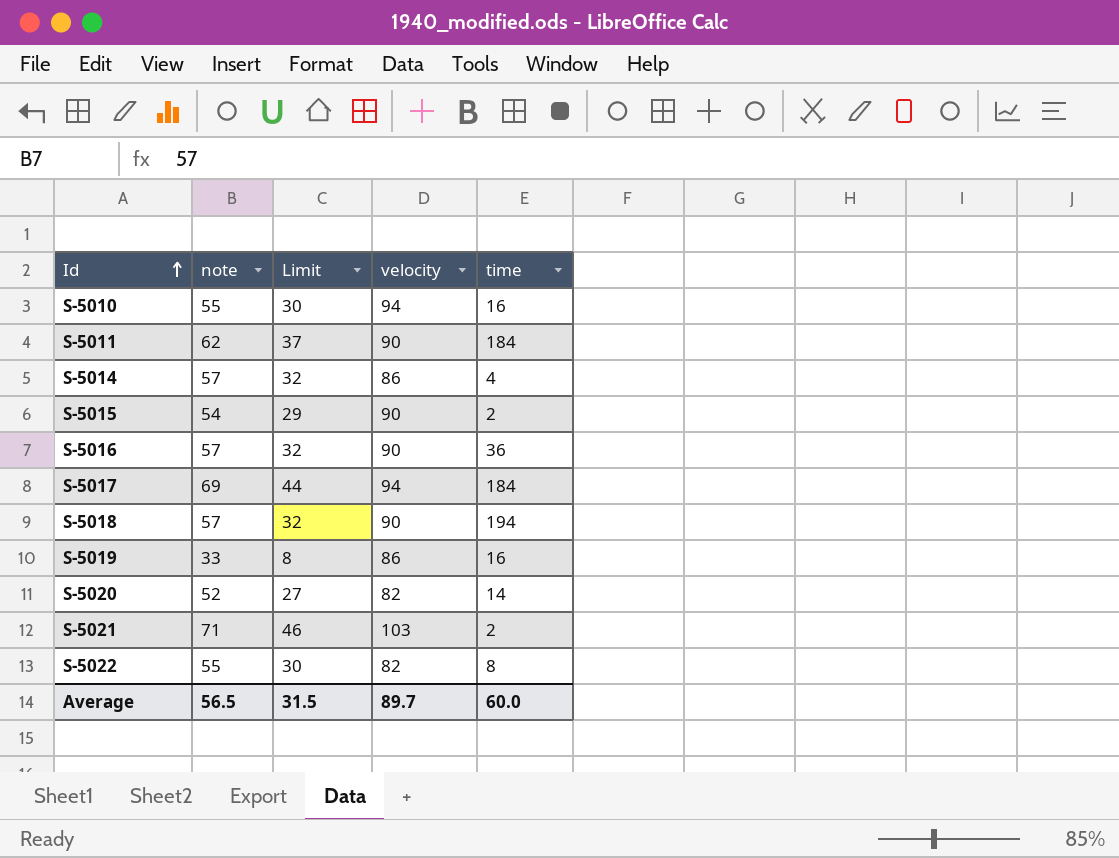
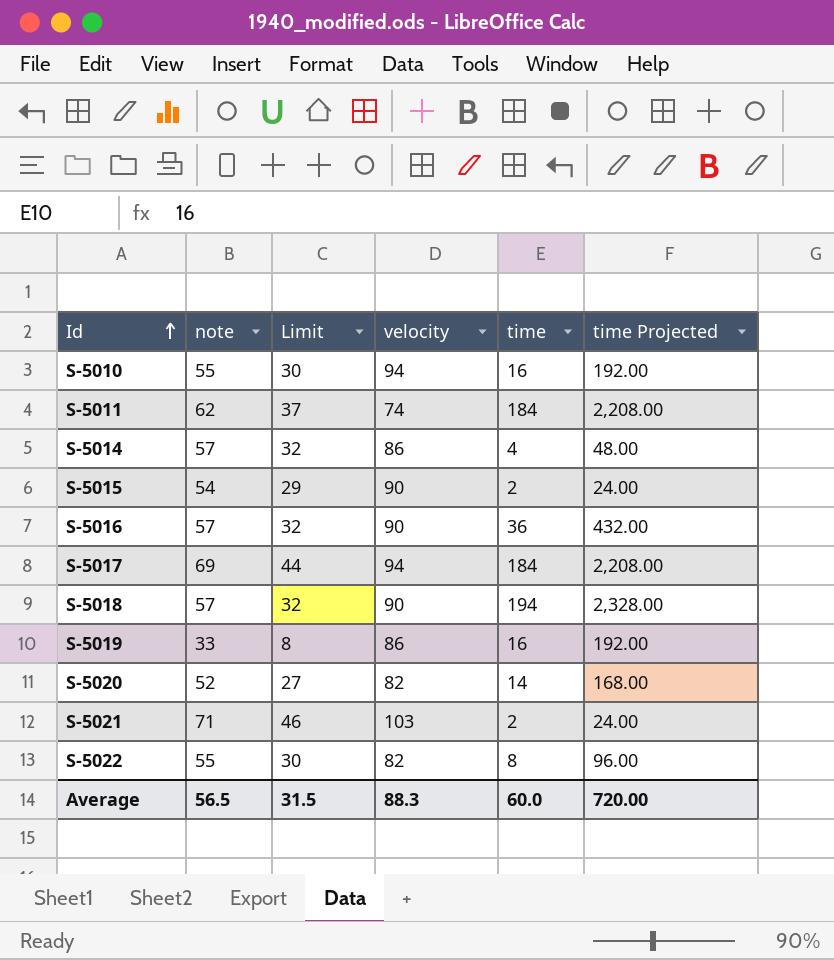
column time Projected | formula: none -> [time] * 12
S-5011 | velocity: 90 -> 74
Average | velocity: 89.7 -> 88.3

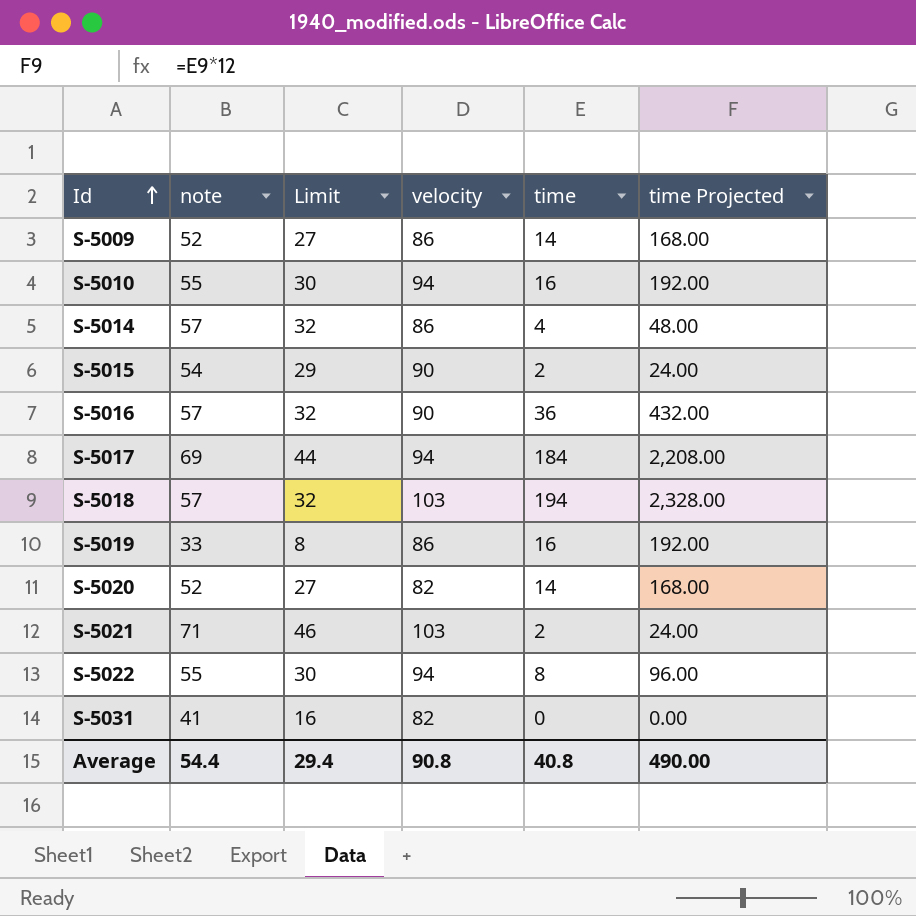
row S-5011: 62 | 37 | 74 | 184 | 2,208.00 -> none
row S-5009: none -> 52 | 27 | 86 | 14 | 168.00
S-5018 | velocity: 90 -> 103
S-5022 | velocity: 82 -> 94
row S-5031: none -> 41 | 16 | 82 | 0 | 0.00
Average | note: 56.5 -> 54.4
Average | Limit: 31.5 -> 29.4
Average | velocity: 88.3 -> 90.8
Average | time: 60.0 -> 40.8
Average | time Projected: 720.00 -> 490.00

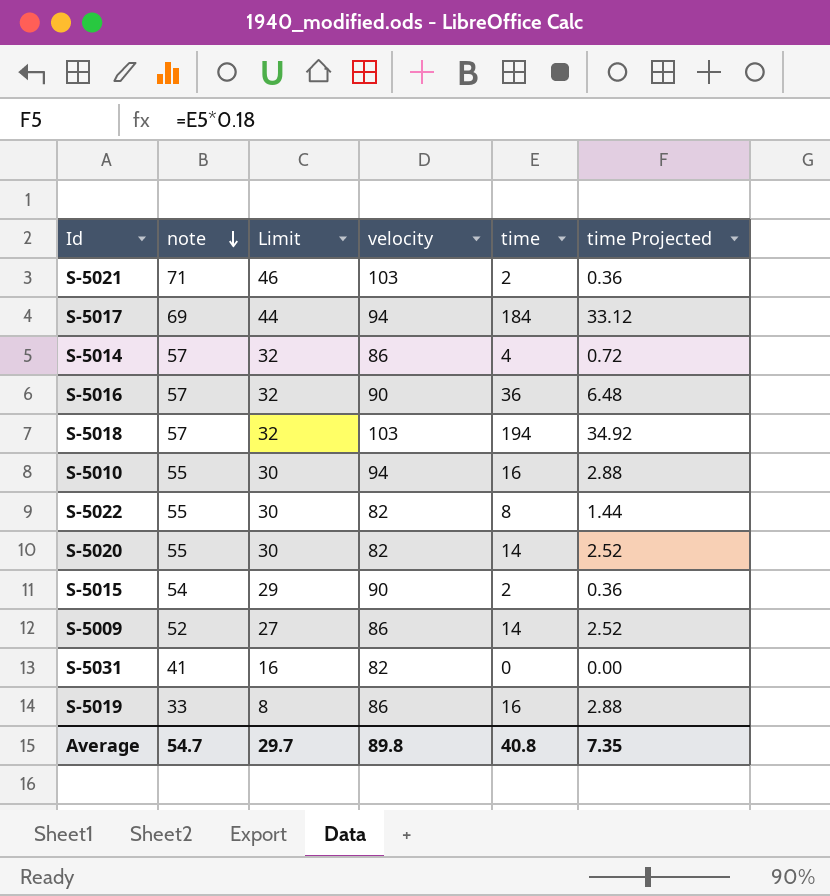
row order: Id ascending -> note descending
column time Projected | formula: [time] * 12 -> [time] * 0.18
S-5022 | velocity: 94 -> 82
S-5020 | note: 52 -> 55
S-5020 | Limit: 27 -> 30
Average | note: 54.4 -> 54.7
Average | Limit: 29.4 -> 29.7
Average | velocity: 90.8 -> 89.8
Average | time Projected: 490.00 -> 7.35

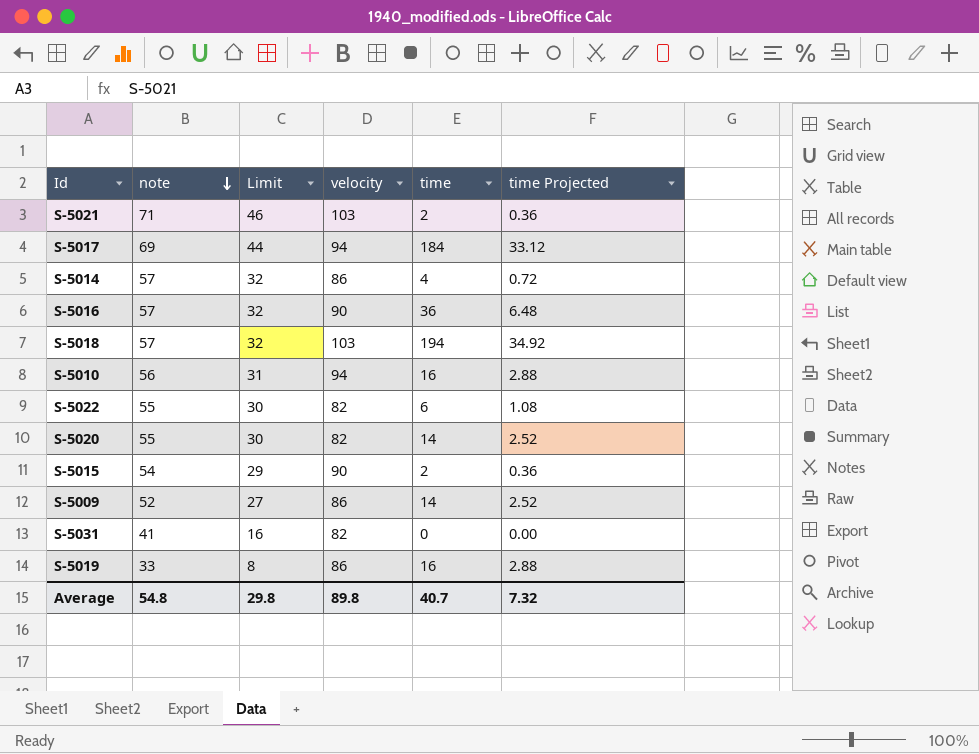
S-5010 | note: 55 -> 56
S-5010 | Limit: 30 -> 31
S-5022 | time: 8 -> 6
S-5022 | time Projected: 1.44 -> 1.08
Average | note: 54.7 -> 54.8
Average | Limit: 29.7 -> 29.8
Average | time: 40.8 -> 40.7
Average | time Projected: 7.35 -> 7.32

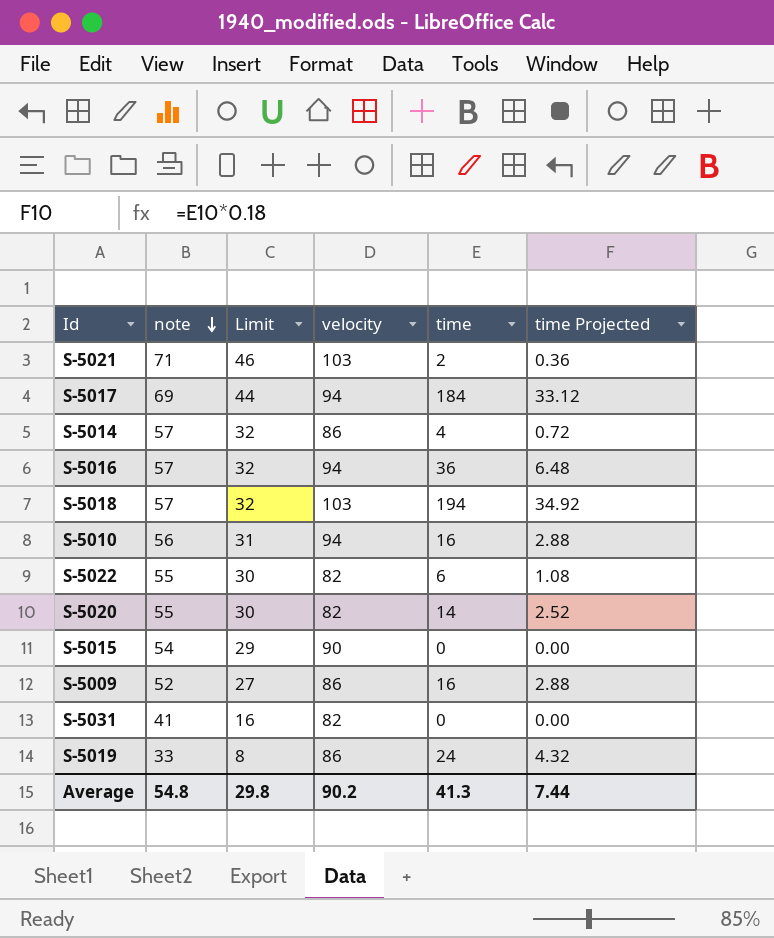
S-5016 | velocity: 90 -> 94
S-5015 | time: 2 -> 0
S-5015 | time Projected: 0.36 -> 0.00
S-5009 | time: 14 -> 16
S-5009 | time Projected: 2.52 -> 2.88
S-5019 | time: 16 -> 24
S-5019 | time Projected: 2.88 -> 4.32
Average | velocity: 89.8 -> 90.2
Average | time: 40.7 -> 41.3
Average | time Projected: 7.32 -> 7.44

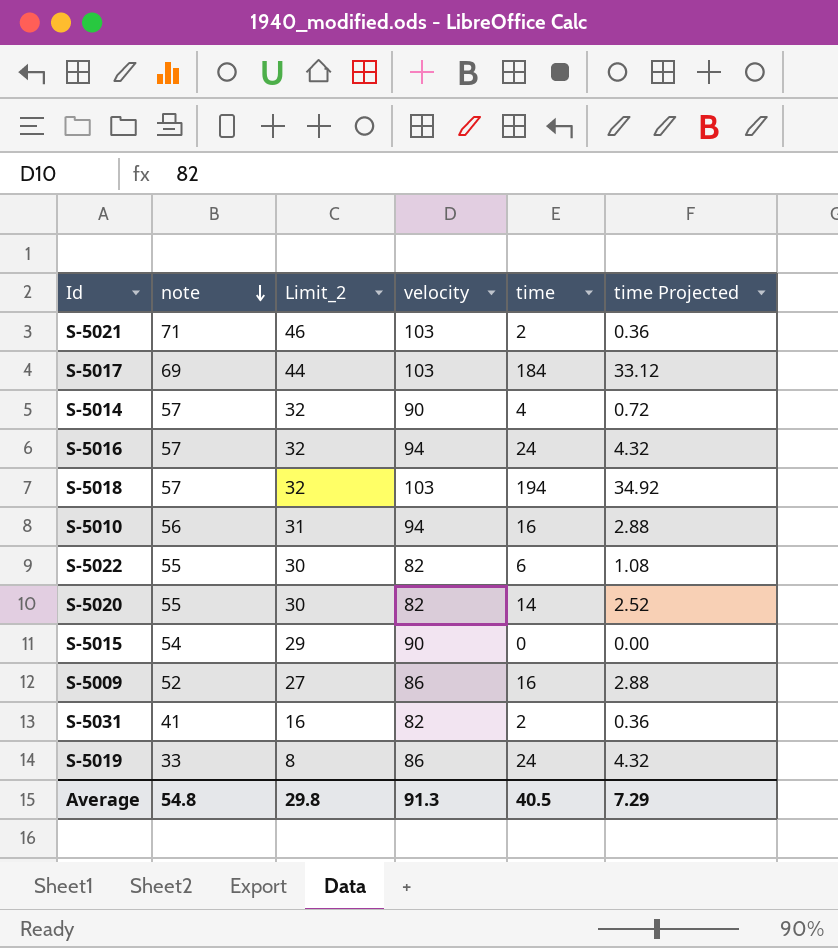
column name: Limit -> Limit_2
S-5017 | velocity: 94 -> 103
S-5014 | velocity: 86 -> 90
S-5016 | time: 36 -> 24
S-5016 | time Projected: 6.48 -> 4.32
S-5031 | time: 0 -> 2
S-5031 | time Projected: 0.00 -> 0.36
Average | velocity: 90.2 -> 91.3
Average | time: 41.3 -> 40.5
Average | time Projected: 7.44 -> 7.29

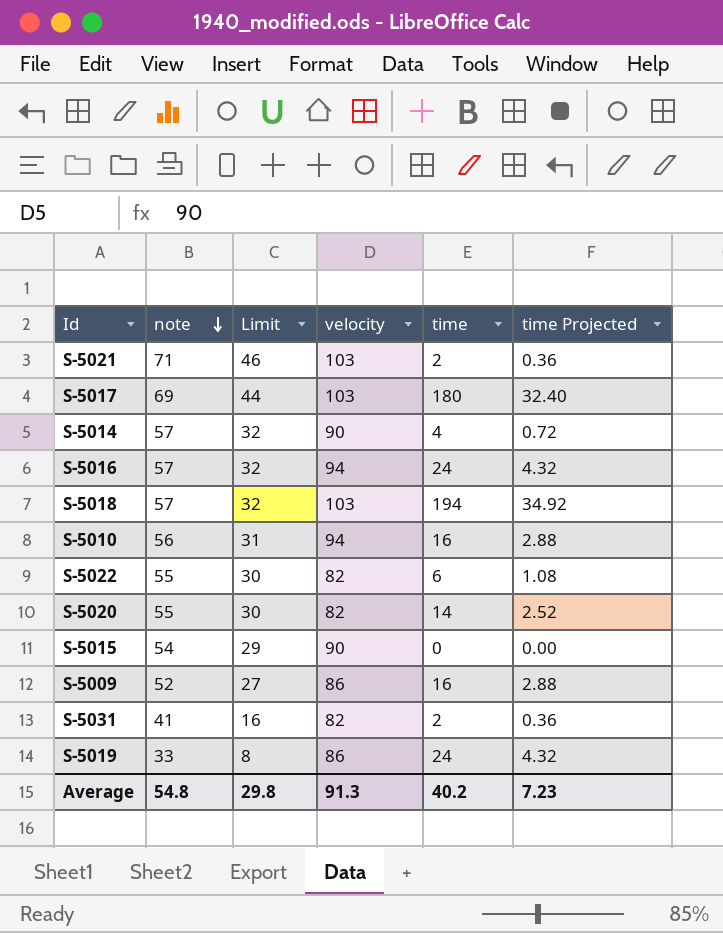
column name: Limit_2 -> Limit
S-5017 | time: 184 -> 180
S-5017 | time Projected: 33.12 -> 32.40
Average | time: 40.5 -> 40.2
Average | time Projected: 7.29 -> 7.23

